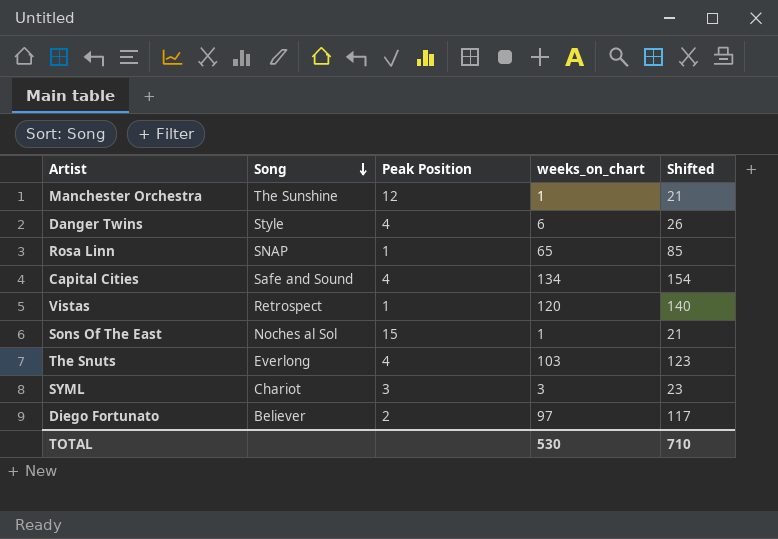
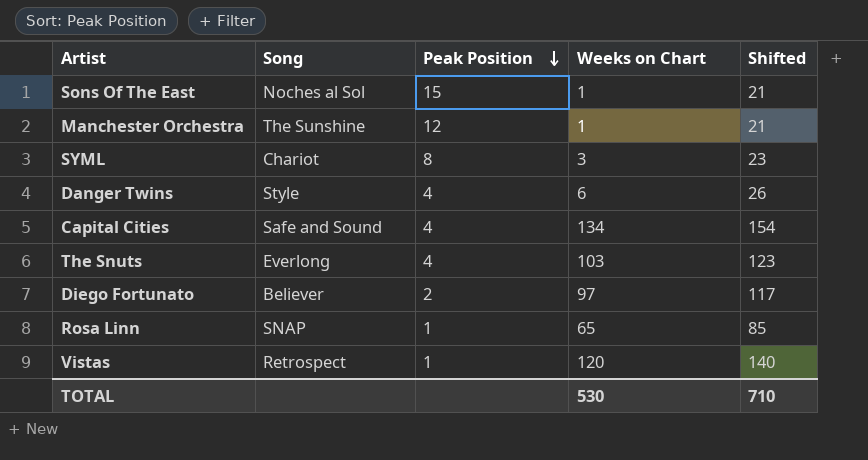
row order: Song descending -> Peak Position descending
column name: weeks_on_chart -> Weeks on Chart
SYML | Peak Position: 3 -> 8

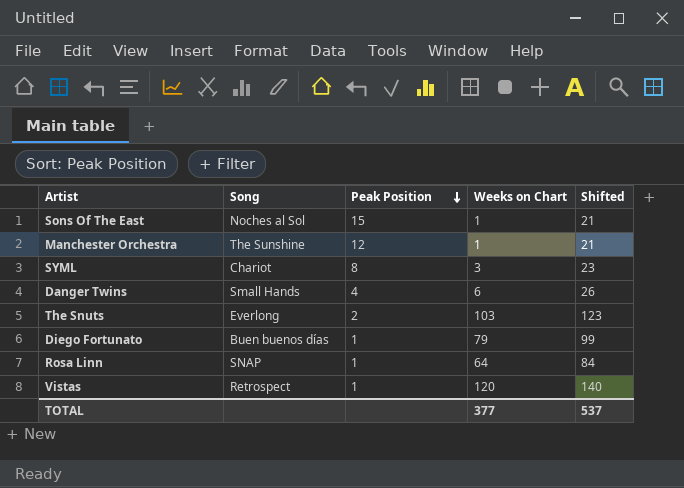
row Capital Cities: Safe and Sound | 4 | 134 | 154 -> none
Danger Twins | Song: Style -> Small Hands
The Snuts | Peak Position: 4 -> 2
Diego Fortunato | Song: Believer -> Buen buenos días
Diego Fortunato | Peak Position: 2 -> 1
Diego Fortunato | Weeks on Chart: 97 -> 79
Diego Fortunato | Shifted: 117 -> 99
Rosa Linn | Weeks on Chart: 65 -> 64
Rosa Linn | Shifted: 85 -> 84
TOTAL | Weeks on Chart: 530 -> 377
TOTAL | Shifted: 710 -> 537

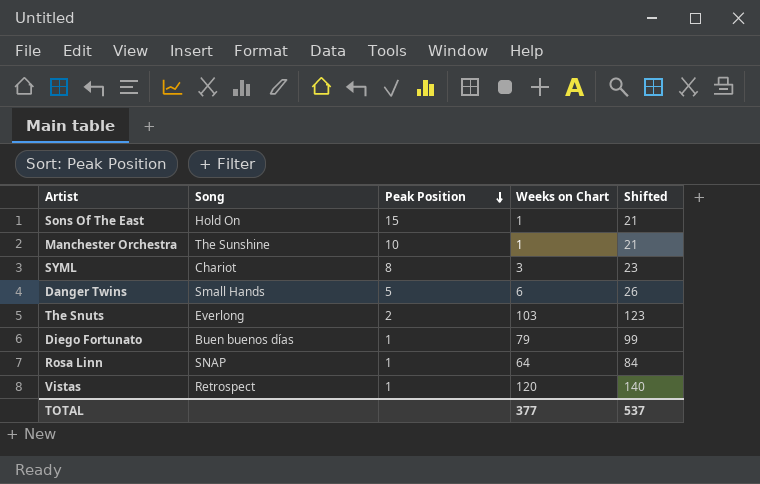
Sons Of The East | Song: Noches al Sol -> Hold On
Manchester Orchestra | Peak Position: 12 -> 10
Danger Twins | Peak Position: 4 -> 5

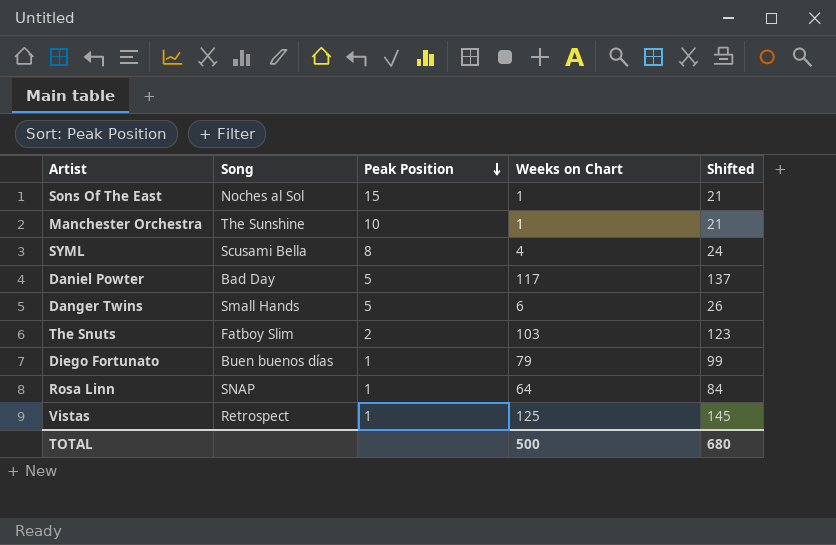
Sons Of The East | Song: Hold On -> Noches al Sol
SYML | Song: Chariot -> Scusami Bella
SYML | Weeks on Chart: 3 -> 4
SYML | Shifted: 23 -> 24
row Daniel Powter: none -> Bad Day | 5 | 117 | 137
The Snuts | Song: Everlong -> Fatboy Slim
Vistas | Weeks on Chart: 120 -> 125
Vistas | Shifted: 140 -> 145
TOTAL | Weeks on Chart: 377 -> 500
TOTAL | Shifted: 537 -> 680

